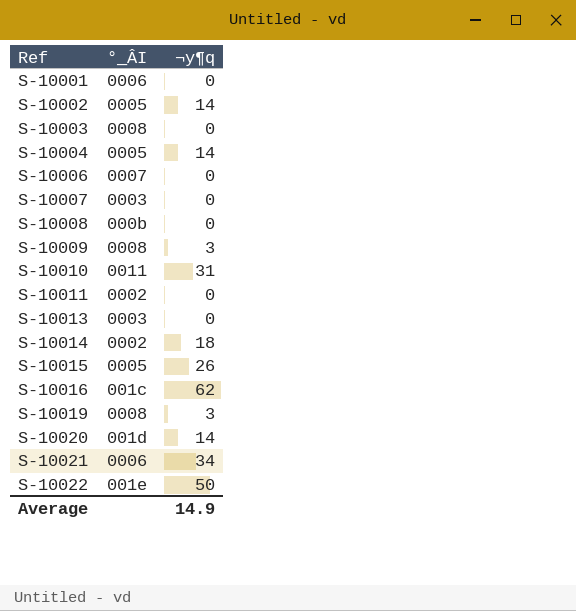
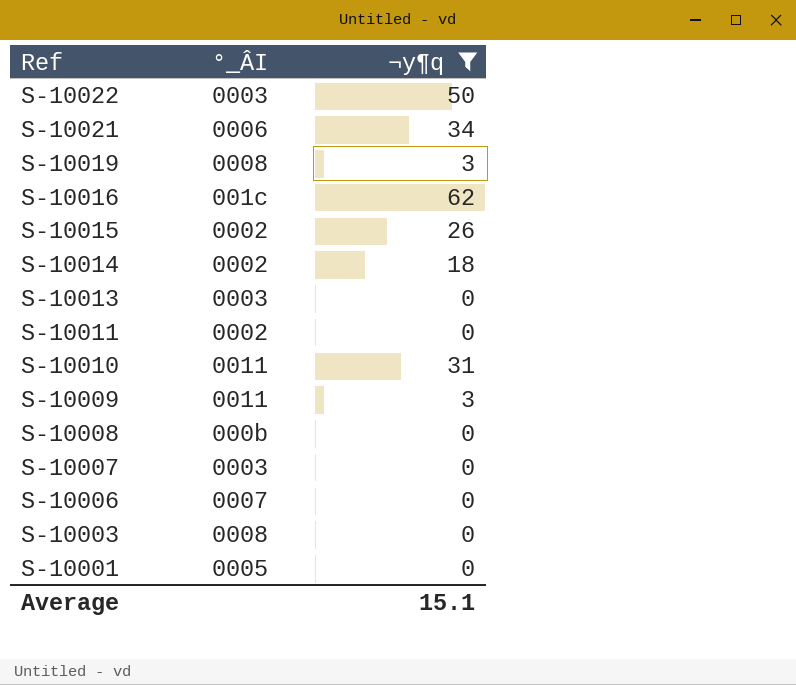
filter: none -> ¬y¶q != 14
row order: Ref ascending -> Ref descending
S-10022 | °_ÂI: 001e -> 0003
S-10015 | °_ÂI: 0005 -> 0002
S-10009 | °_ÂI: 0008 -> 0011
S-10001 | °_ÂI: 0006 -> 0005
Average | ¬y¶q: 14.9 -> 15.1

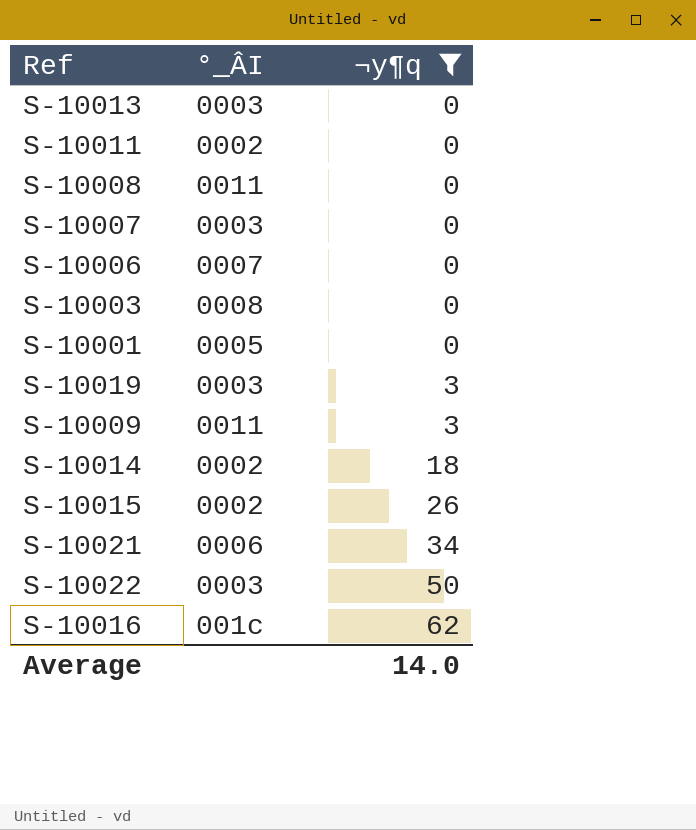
row order: Ref descending -> ¬y¶q ascending
row S-10010: 0011 | 31 -> none
S-10008 | °_ÂI: 000b -> 0011
S-10019 | °_ÂI: 0008 -> 0003
Average | ¬y¶q: 15.1 -> 14.0

